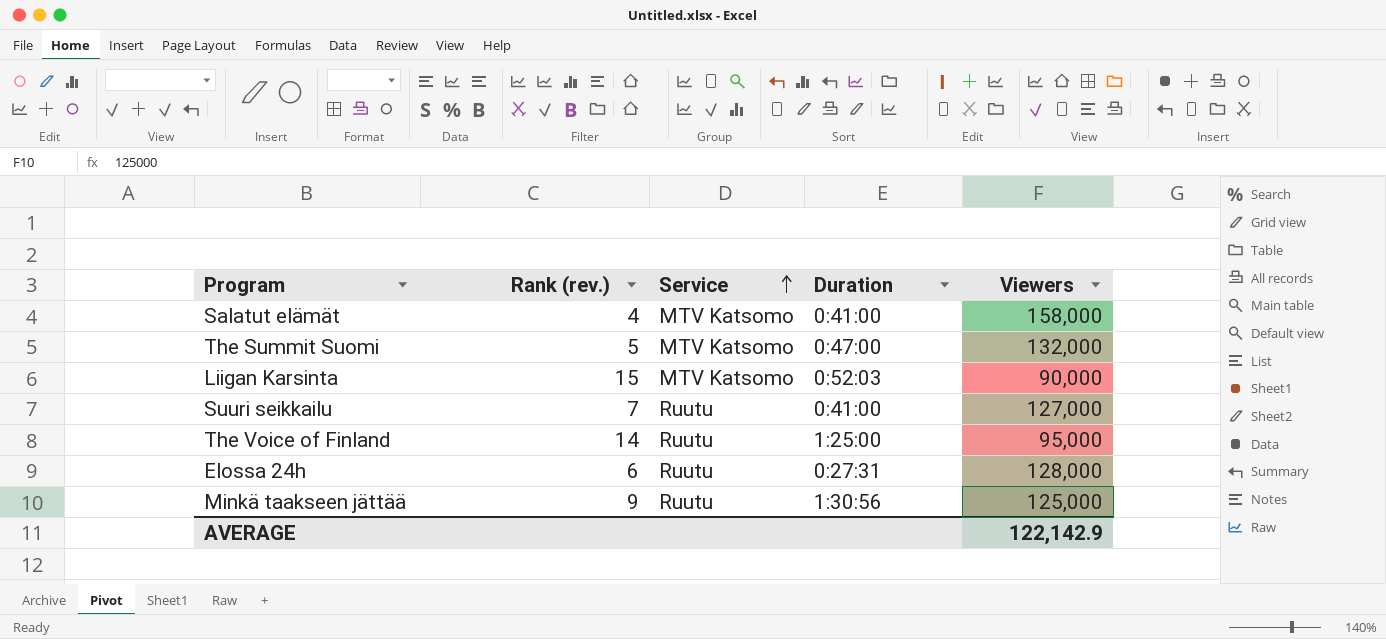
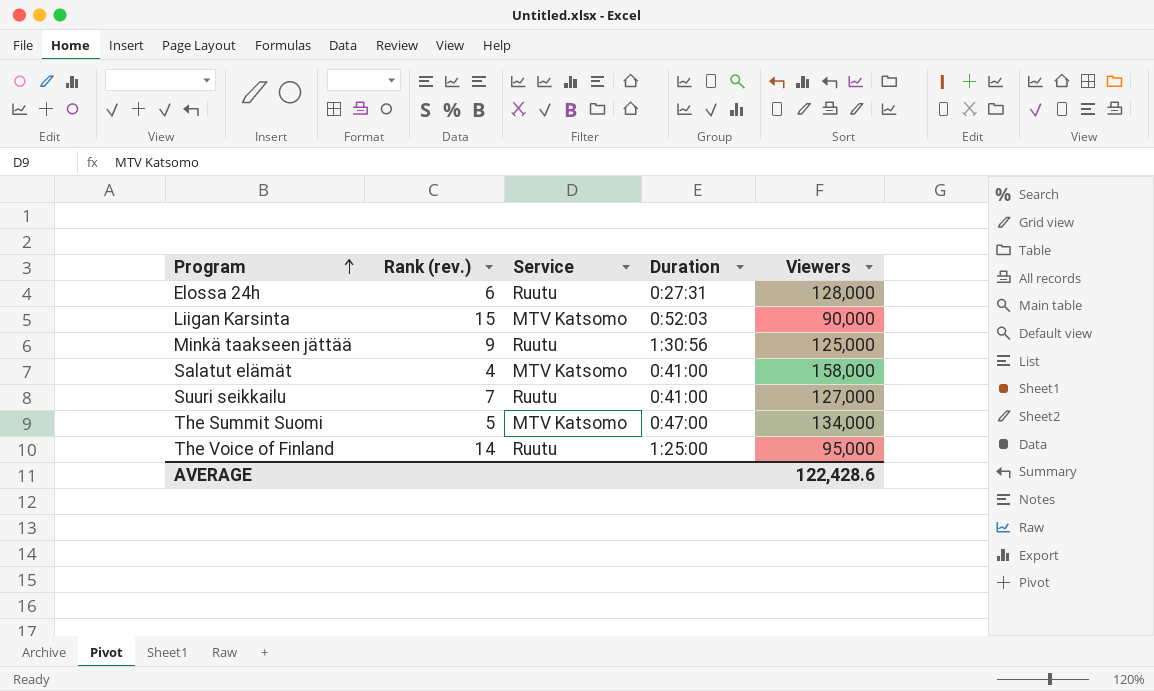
row order: Service ascending -> Program ascending
The Summit Suomi | Viewers: 132,000 -> 134,000
AVERAGE | Viewers: 122,142.9 -> 122,428.6

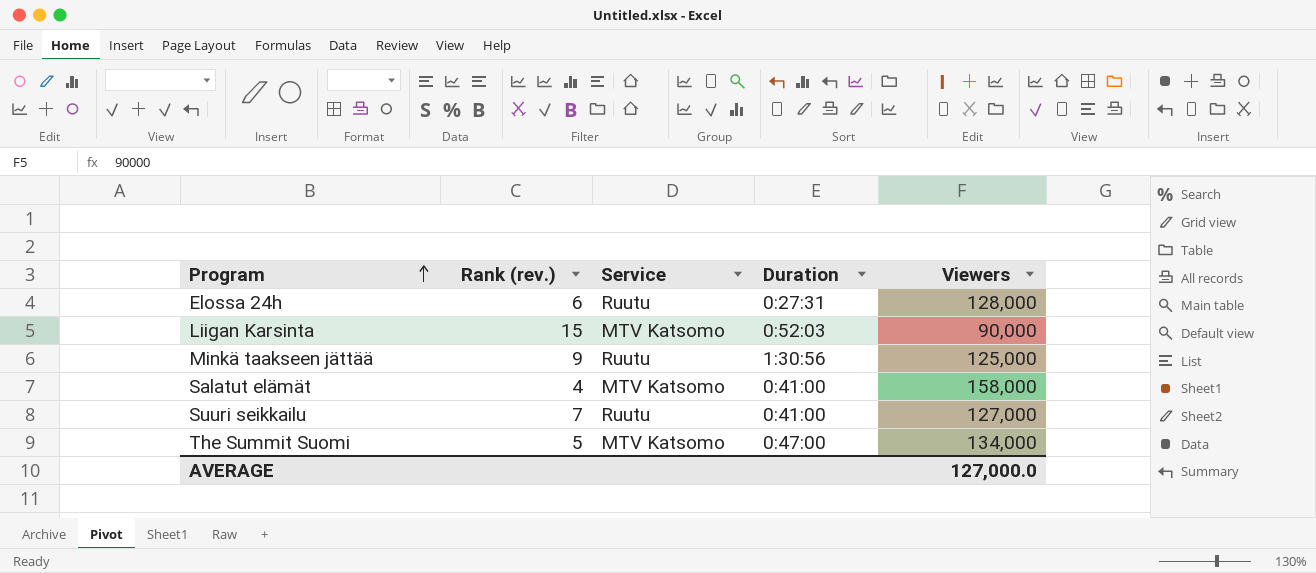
row The Voice of Finland: 14 | Ruutu | 1:25:00 | 95,000 -> none
AVERAGE | Viewers: 122,428.6 -> 127,000.0

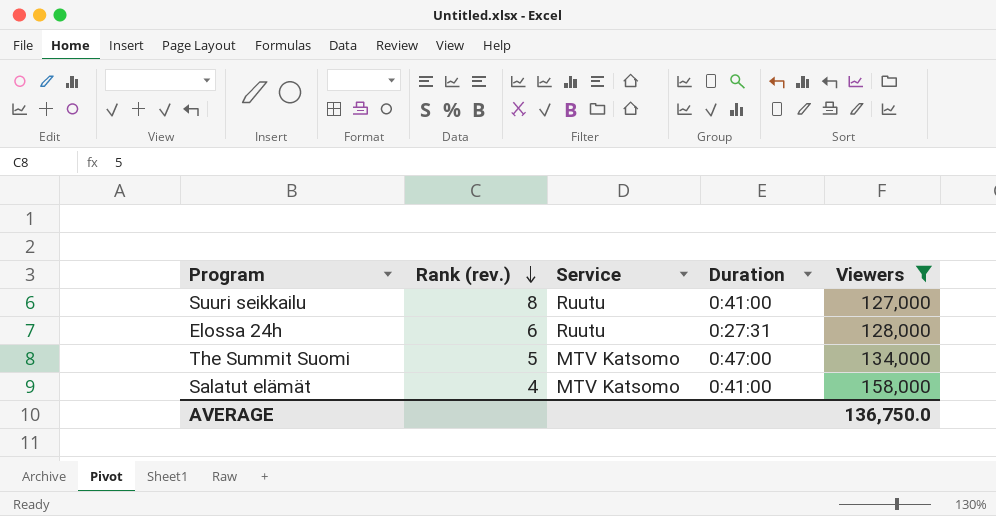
filter: none -> Viewers >= 127,000
row order: Program ascending -> Rank (rev.) descending
Suuri seikkailu | Rank (rev.): 7 -> 8
AVERAGE | Viewers: 127,000.0 -> 136,750.0

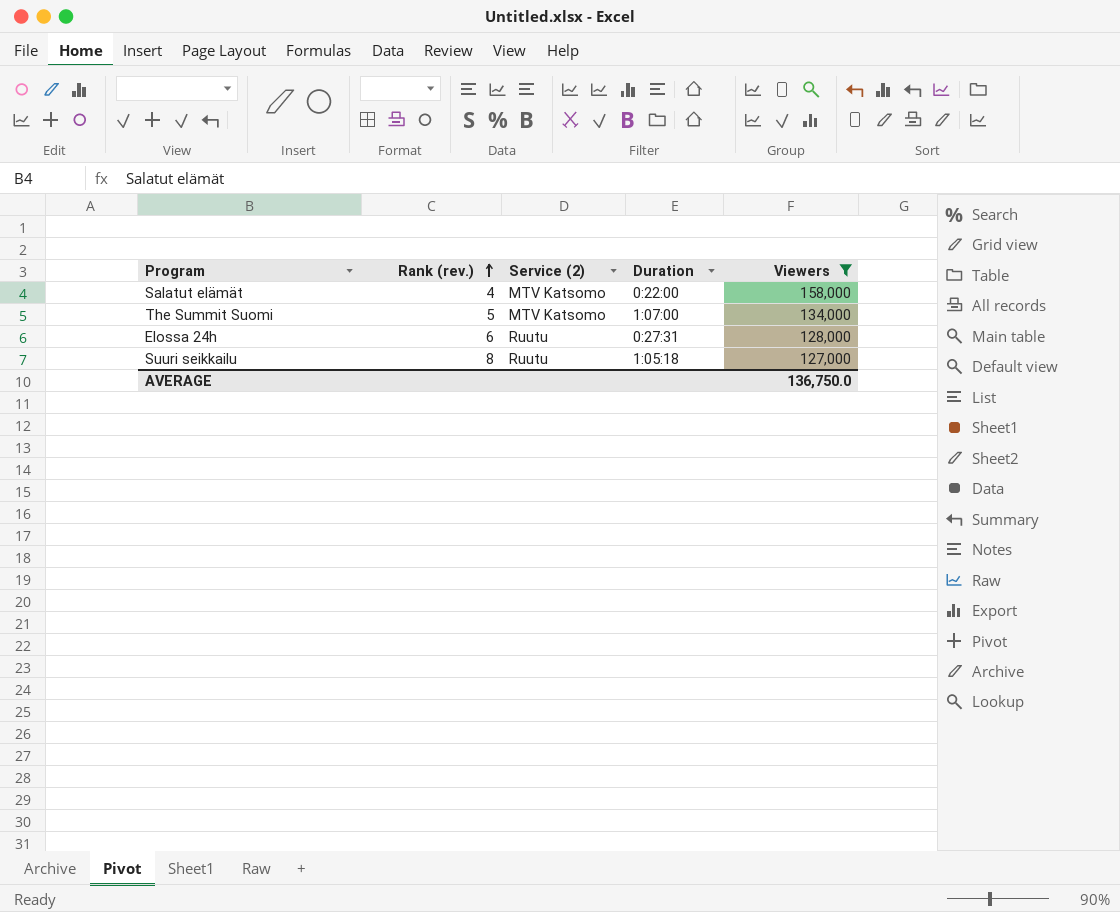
row order: Rank (rev.) descending -> Rank (rev.) ascending
column name: Service -> Service (2)
Salatut elämät | Duration: 0:41:00 -> 0:22:00
The Summit Suomi | Duration: 0:47:00 -> 1:07:00
Suuri seikkailu | Duration: 0:41:00 -> 1:05:18

